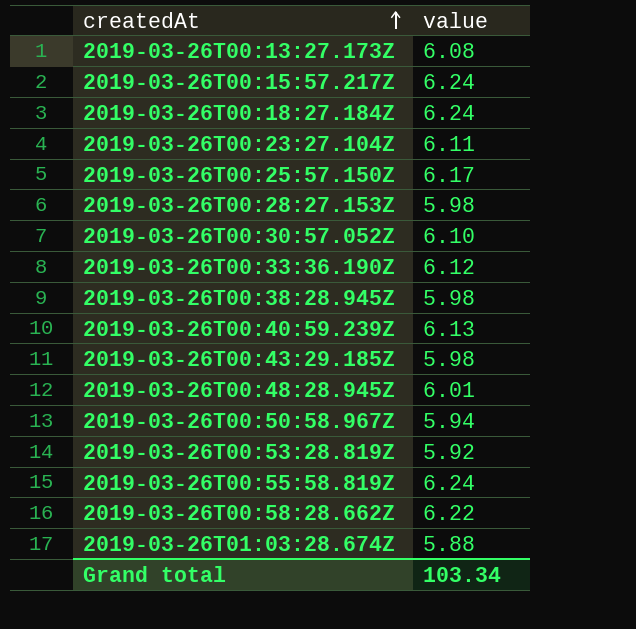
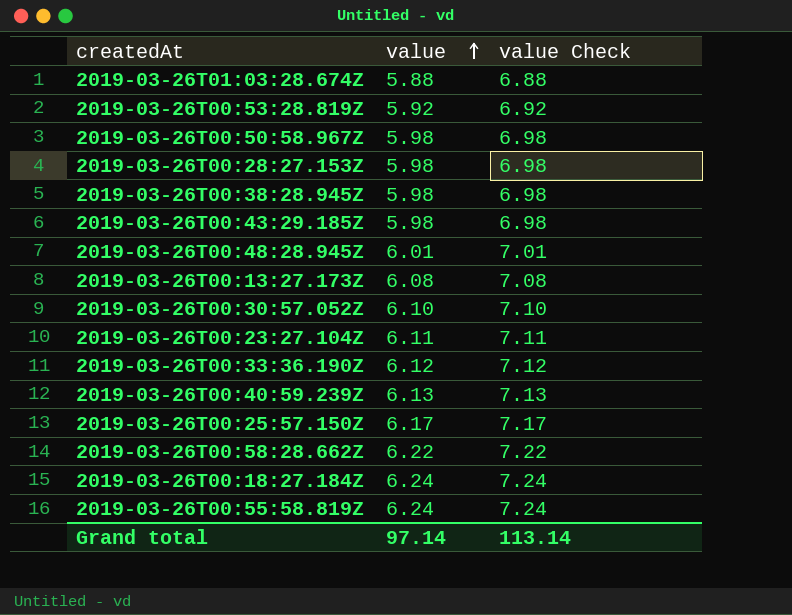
row order: createdAt ascending -> value ascending
column value Check | formula: none -> [value] + 1
row 2019-03-26T00:15:57.217Z: 6.24 -> none
2019-03-26T00:50:58.967Z | value: 5.94 -> 5.98
Grand total | value: 103.34 -> 97.14

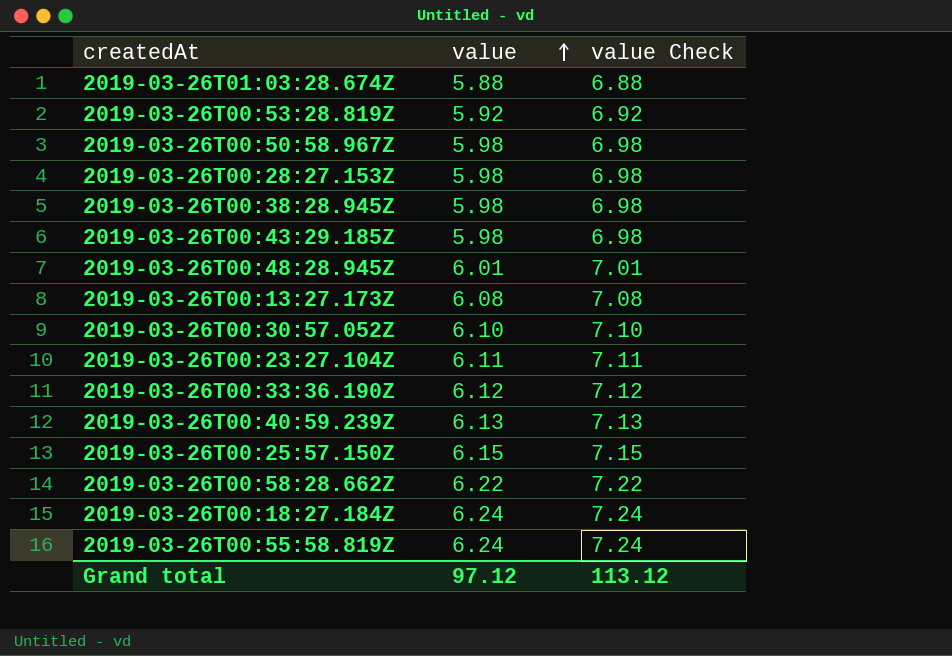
2019-03-26T00:25:57.150Z | value: 6.17 -> 6.15
2019-03-26T00:25:57.150Z | value Check: 7.17 -> 7.15
Grand total | value: 97.14 -> 97.12
Grand total | value Check: 113.14 -> 113.12

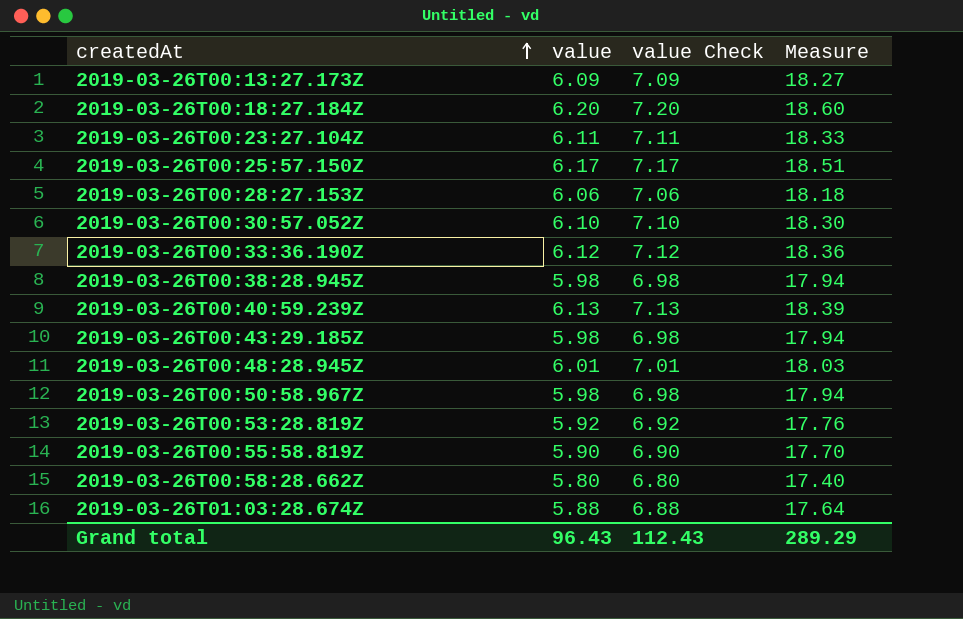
row order: value ascending -> createdAt ascending
column Measure | formula: none -> [value] * 3
2019-03-26T00:13:27.173Z | value: 6.08 -> 6.09
2019-03-26T00:13:27.173Z | value Check: 7.08 -> 7.09
2019-03-26T00:18:27.184Z | value: 6.24 -> 6.20
2019-03-26T00:18:27.184Z | value Check: 7.24 -> 7.20
2019-03-26T00:25:57.150Z | value: 6.15 -> 6.17
2019-03-26T00:25:57.150Z | value Check: 7.15 -> 7.17
2019-03-26T00:28:27.153Z | value: 5.98 -> 6.06
2019-03-26T00:28:27.153Z | value Check: 6.98 -> 7.06
2019-03-26T00:55:58.819Z | value: 6.24 -> 5.90
2019-03-26T00:55:58.819Z | value Check: 7.24 -> 6.90
2019-03-26T00:58:28.662Z | value: 6.22 -> 5.80
2019-03-26T00:58:28.662Z | value Check: 7.22 -> 6.80
Grand total | value: 97.12 -> 96.43
Grand total | value Check: 113.12 -> 112.43

